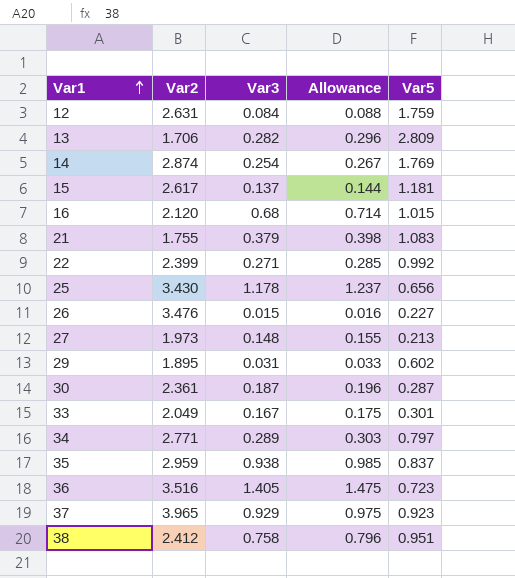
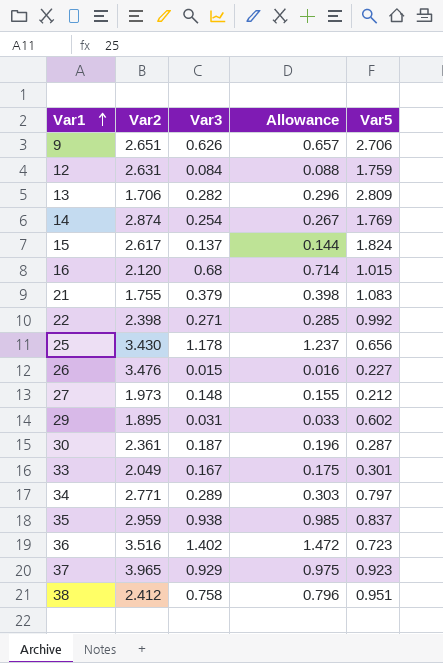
row 9: none -> 2.651 | 0.626 | 0.657 | 2.706
15 | Var5: 1.181 -> 1.824
22 | Var2: 2.399 -> 2.398
27 | Var5: 0.213 -> 0.212
36 | Var3: 1.405 -> 1.402
36 | Allowance: 1.475 -> 1.472

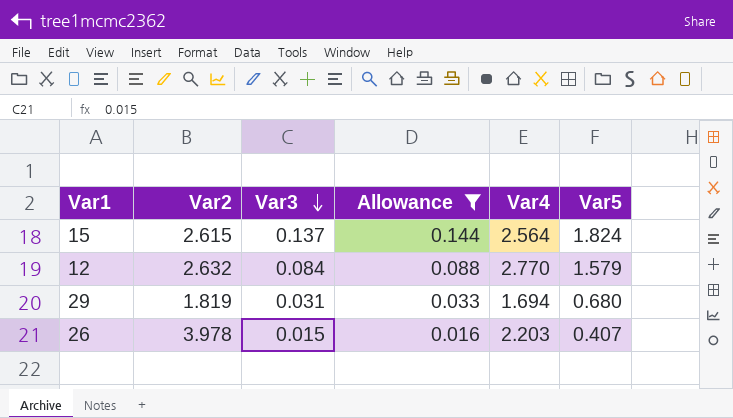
filter: none -> Allowance <= 0.144
row order: Var1 ascending -> Var3 descending
column Var4 | position: none -> 5
15 | Var2: 2.617 -> 2.615
12 | Var2: 2.631 -> 2.632
12 | Var5: 1.759 -> 1.579
29 | Var2: 1.895 -> 1.819
29 | Var5: 0.602 -> 0.680
26 | Var2: 3.476 -> 3.978
26 | Var5: 0.227 -> 0.407

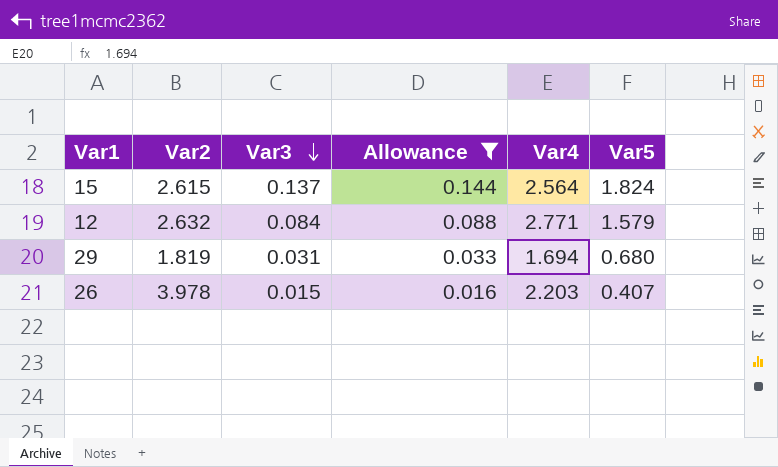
12 | Var4: 2.770 -> 2.771

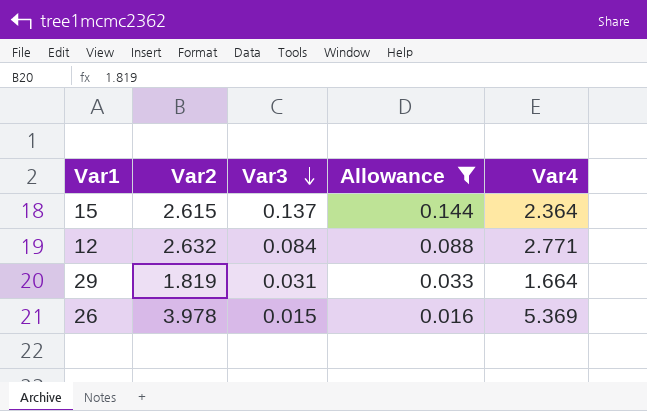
column Var5 | position: 6 -> none
15 | Var4: 2.564 -> 2.364
29 | Var4: 1.694 -> 1.664
26 | Var4: 2.203 -> 5.369

